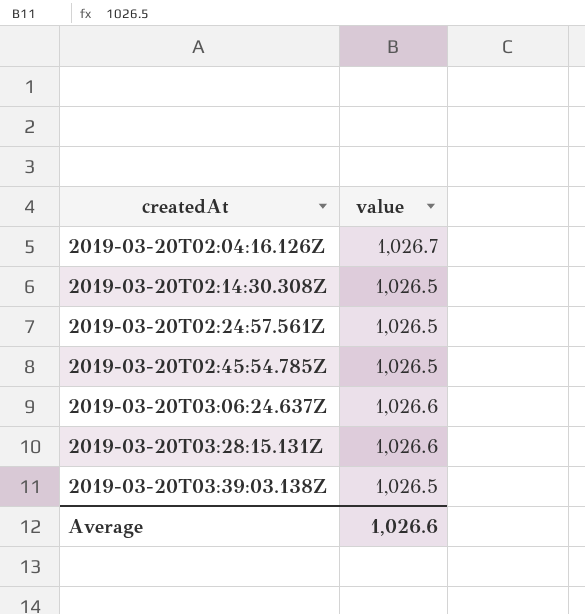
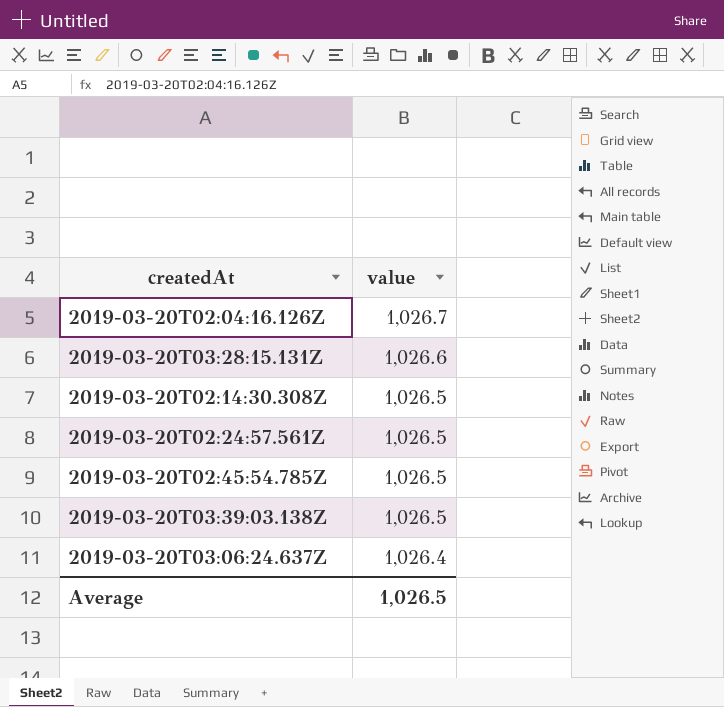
row order: createdAt ascending -> value descending
2019-03-20T03:06:24.637Z | value: 1,026.6 -> 1,026.4
Average | value: 1,026.6 -> 1,026.5

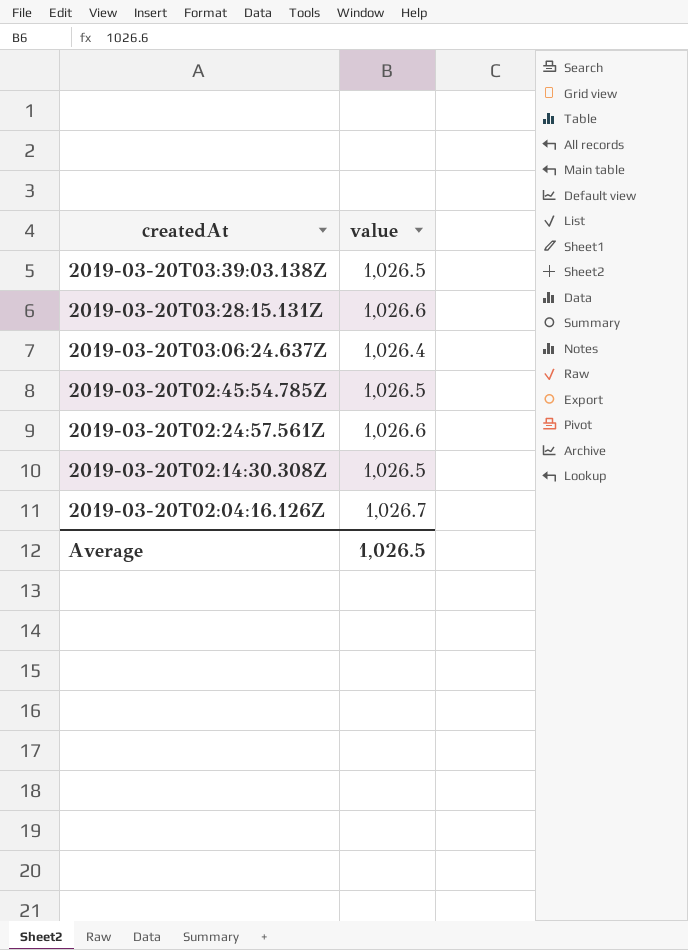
row order: value descending -> createdAt descending
2019-03-20T02:24:57.561Z | value: 1,026.5 -> 1,026.6

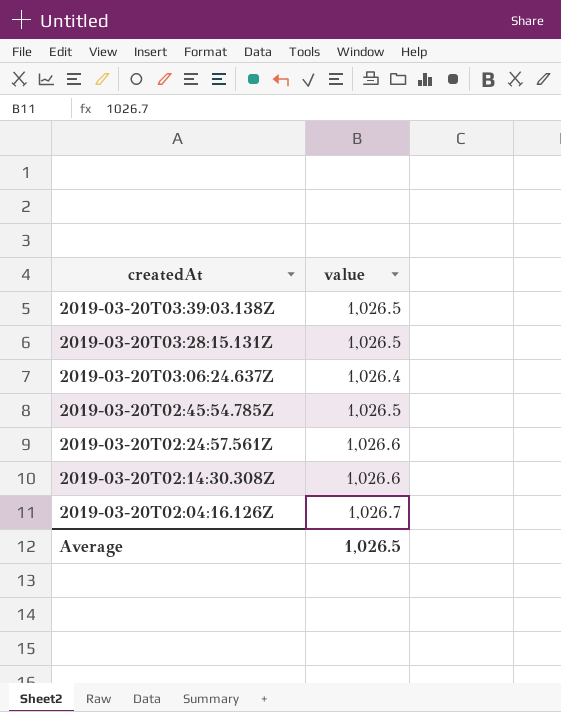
2019-03-20T03:28:15.131Z | value: 1,026.6 -> 1,026.5
2019-03-20T02:14:30.308Z | value: 1,026.5 -> 1,026.6

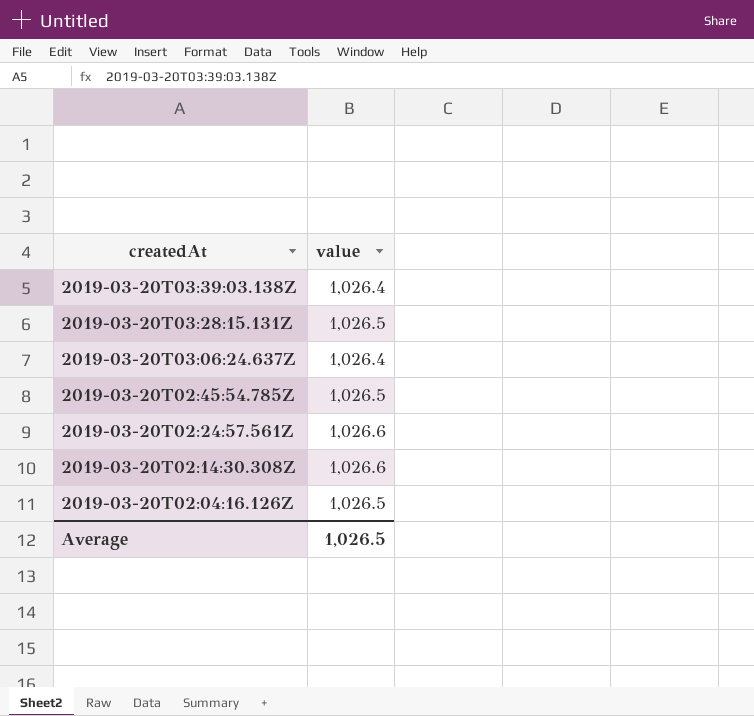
2019-03-20T03:39:03.138Z | value: 1,026.5 -> 1,026.4
2019-03-20T02:04:16.126Z | value: 1,026.7 -> 1,026.5

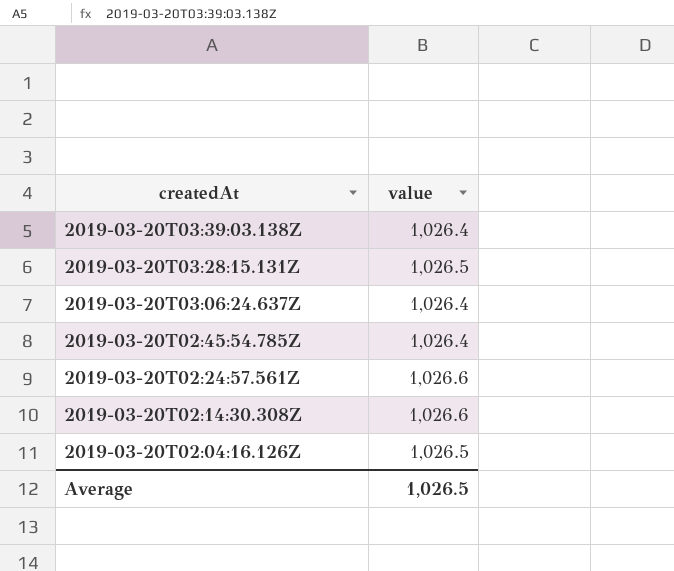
2019-03-20T02:45:54.785Z | value: 1,026.5 -> 1,026.4

